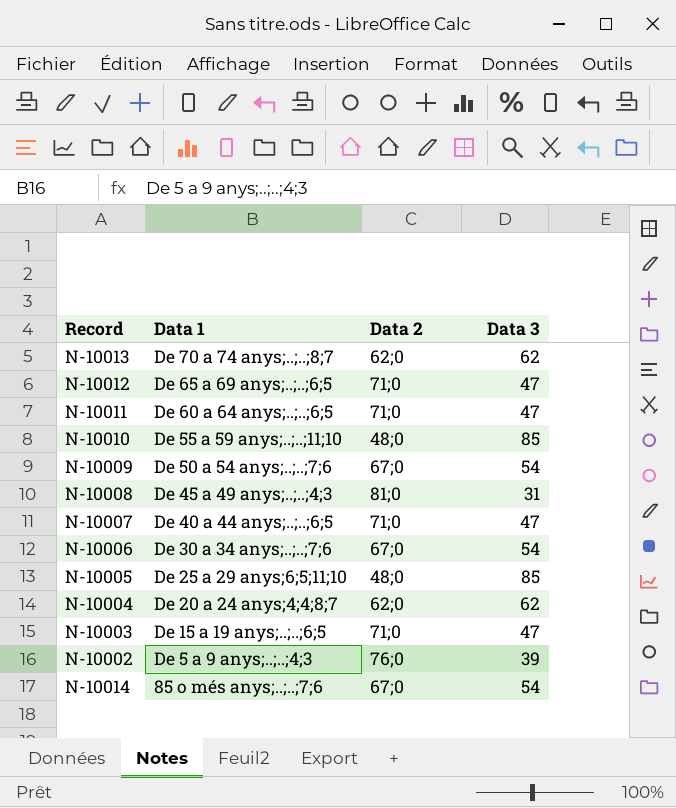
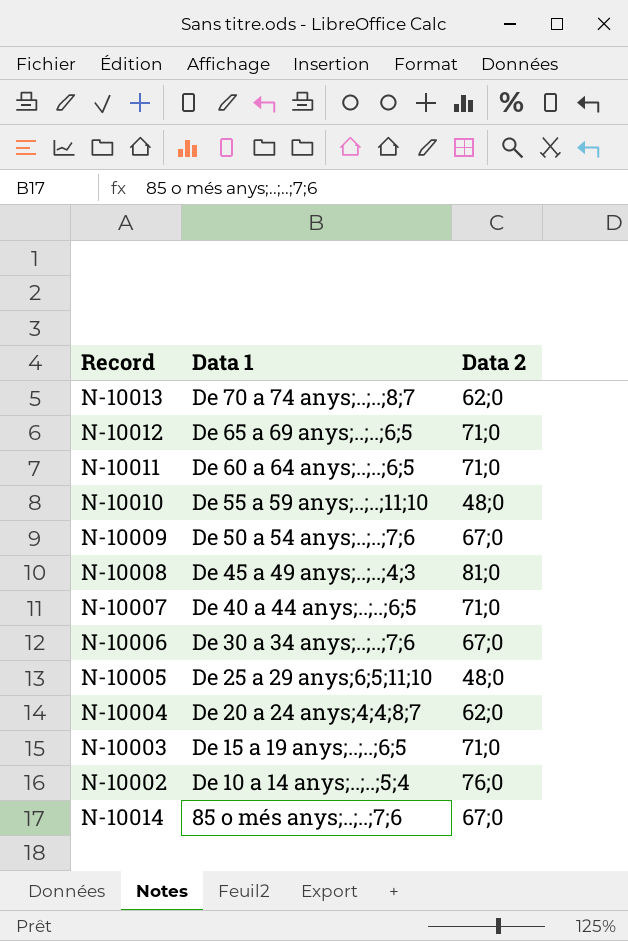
column Data 3 | position: 4 -> none
N-10002 | Data 1: De 5 a 9 anys;..;..;4;3 -> De 10 a 14 anys;..;..;5;4

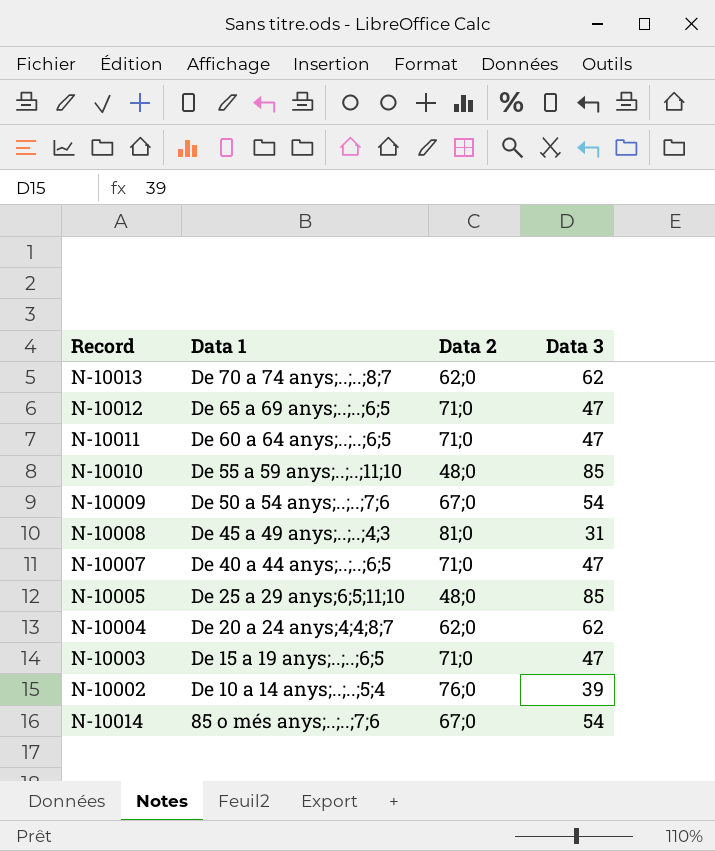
column Data 3 | position: none -> 4
row N-10006: De 30 a 34 anys;..;..;7;6 | 67;0 -> none

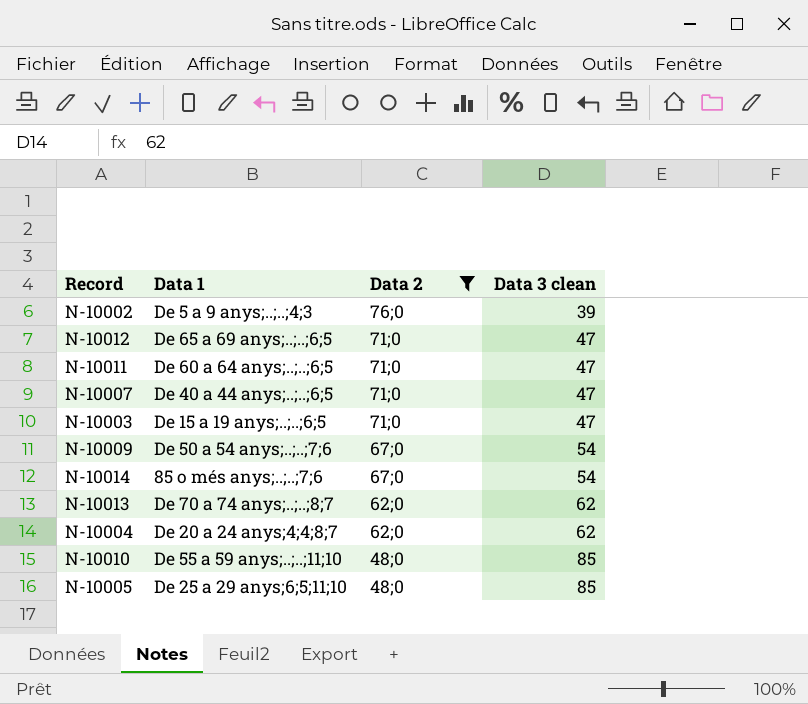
filter: none -> Data 2 != 81;0
row order: Data 1 descending -> Data 2 descending
column name: Data 3 -> Data 3 clean
N-10002 | Data 1: De 10 a 14 anys;..;..;5;4 -> De 5 a 9 anys;..;..;4;3

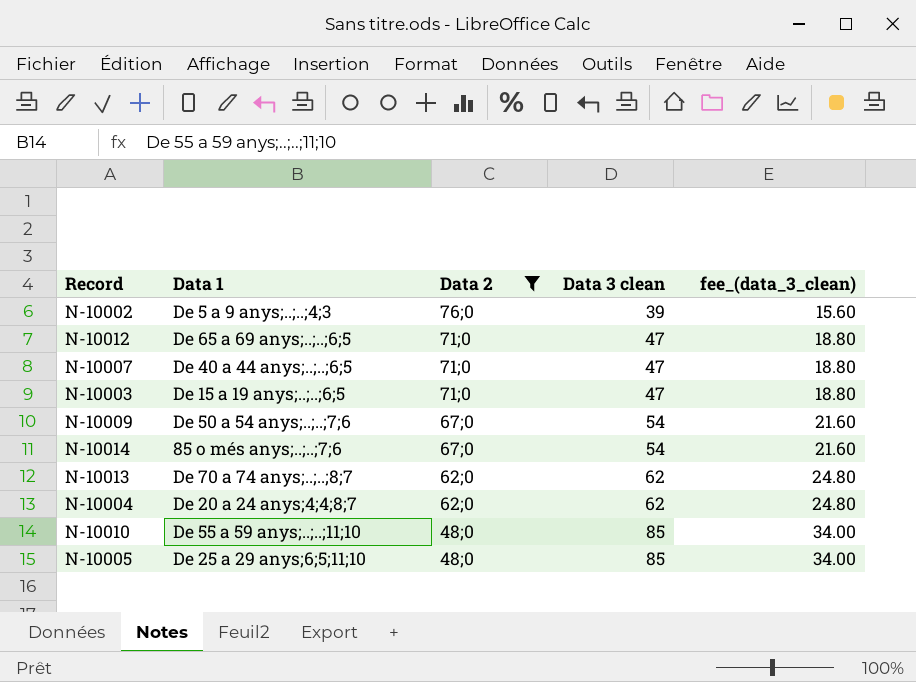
column fee_(data_3_clean) | formula: none -> [Data 3 clean] * 0.4
row N-10011: De 60 a 64 anys;..;..;6;5 | 71;0 | 47 -> none

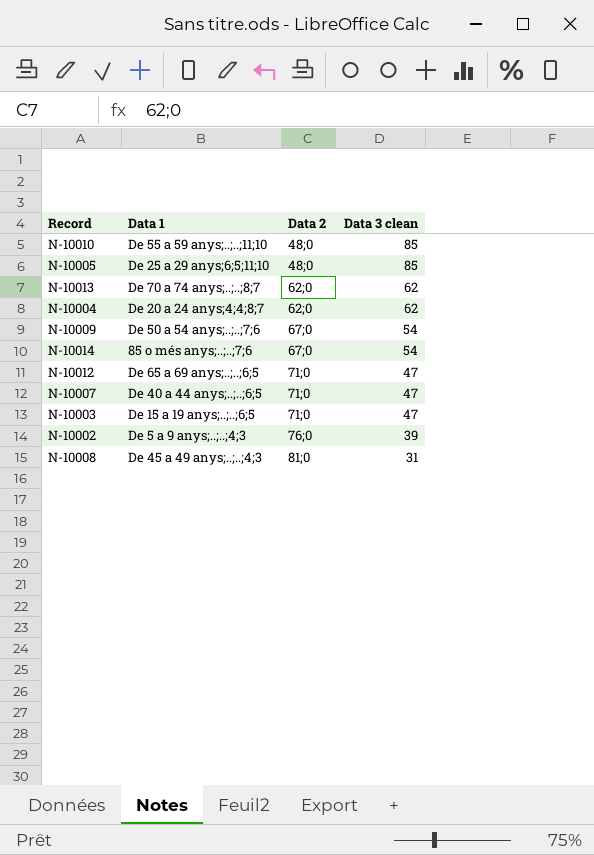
filter: Data 2 != 81;0 -> none
row order: Data 2 descending -> Data 2 ascending
column fee_(data_3_clean) | formula: [Data 3 clean] * 0.4 -> none

